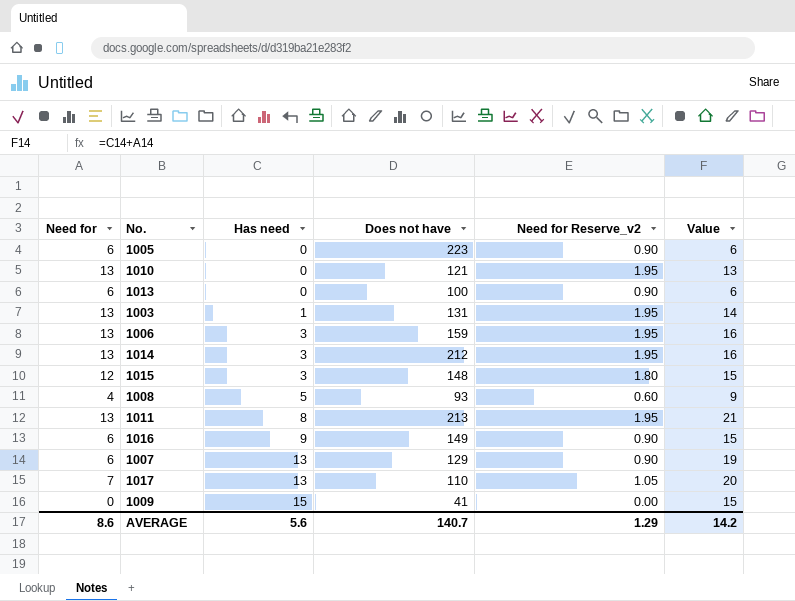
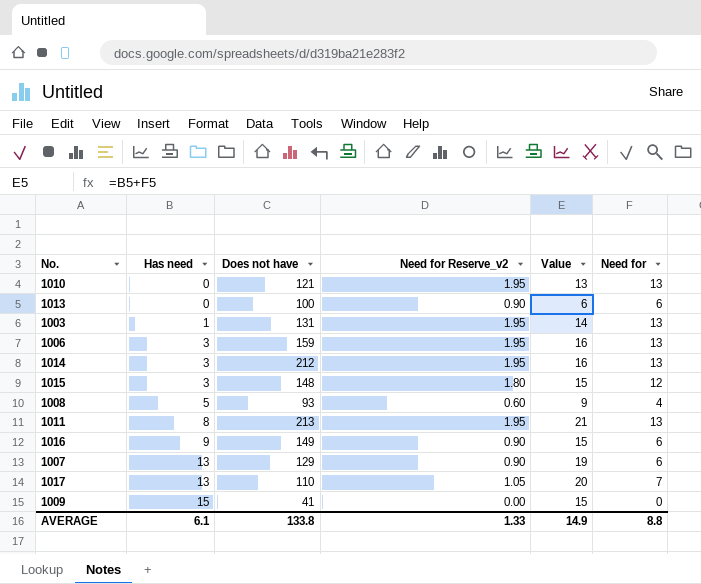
column Need for | position: 1 -> 6
row 1005: 6 | 0 | 223 | 0.90 | 6 -> none
AVERAGE | Has need: 5.6 -> 6.1
AVERAGE | Does not have: 140.7 -> 133.8
AVERAGE | Need for Reserve_v2: 1.29 -> 1.33
AVERAGE | Value: 14.2 -> 14.9
AVERAGE | Need for: 8.6 -> 8.8

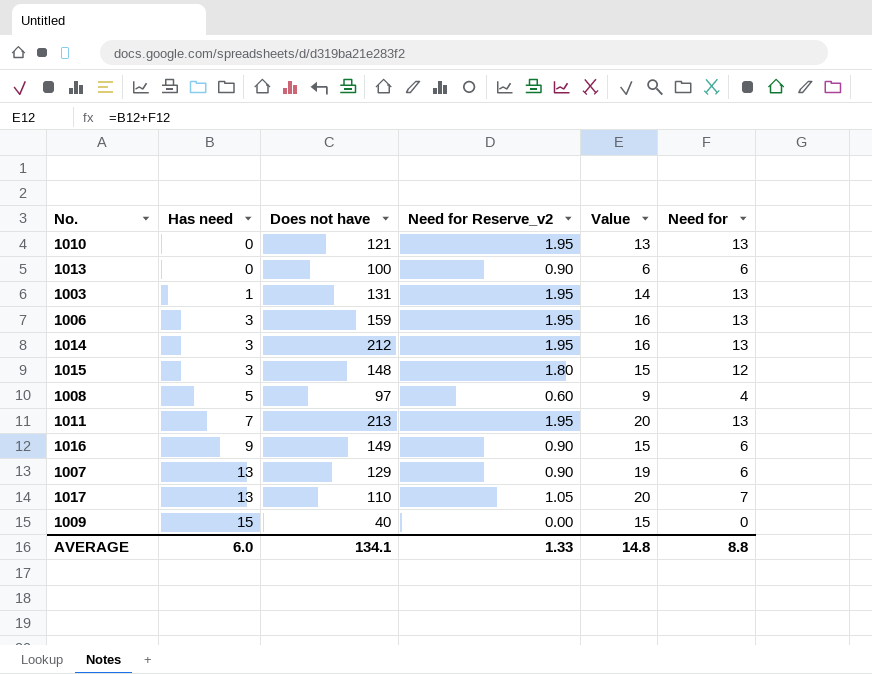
1008 | Does not have: 93 -> 97
1011 | Has need: 8 -> 7
1011 | Value: 21 -> 20
1009 | Does not have: 41 -> 40
AVERAGE | Has need: 6.1 -> 6.0
AVERAGE | Does not have: 133.8 -> 134.1
AVERAGE | Value: 14.9 -> 14.8

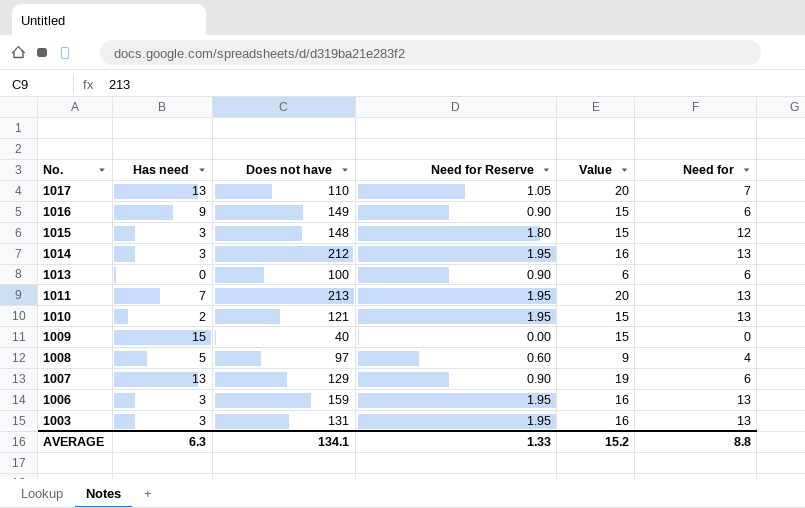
row order: Has need ascending -> No. descending
column name: Need for Reserve_v2 -> Need for Reserve
1010 | Has need: 0 -> 2
1010 | Value: 13 -> 15
1003 | Has need: 1 -> 3
1003 | Value: 14 -> 16
AVERAGE | Has need: 6.0 -> 6.3
AVERAGE | Value: 14.8 -> 15.2

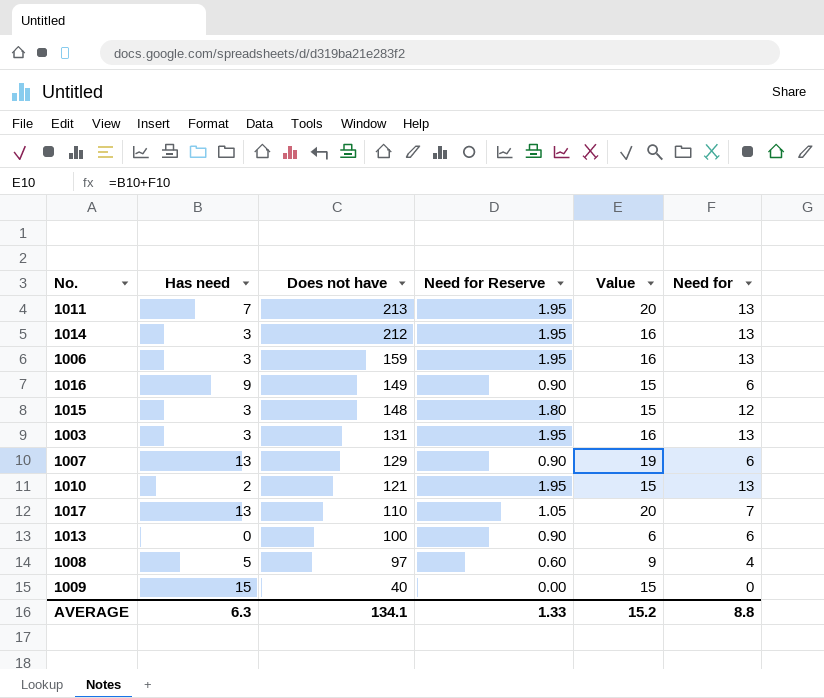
row order: No. descending -> Does not have descending

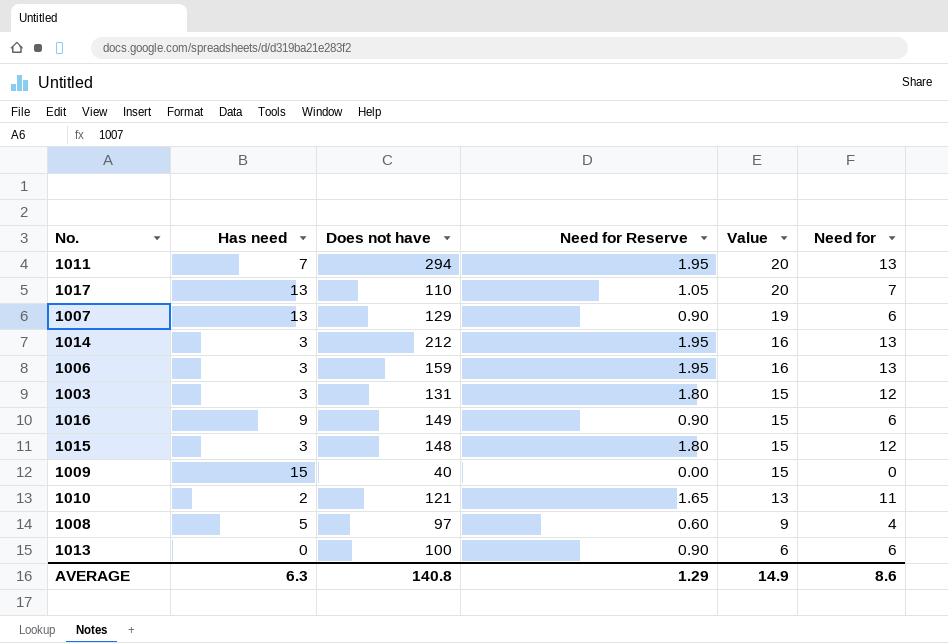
row order: Does not have descending -> Value descending
1011 | Does not have: 213 -> 294
1003 | Need for Reserve: 1.95 -> 1.80
1003 | Value: 16 -> 15
1003 | Need for: 13 -> 12
1010 | Need for Reserve: 1.95 -> 1.65
1010 | Value: 15 -> 13
1010 | Need for: 13 -> 11
AVERAGE | Does not have: 134.1 -> 140.8
AVERAGE | Need for Reserve: 1.33 -> 1.29
AVERAGE | Value: 15.2 -> 14.9
AVERAGE | Need for: 8.8 -> 8.6

